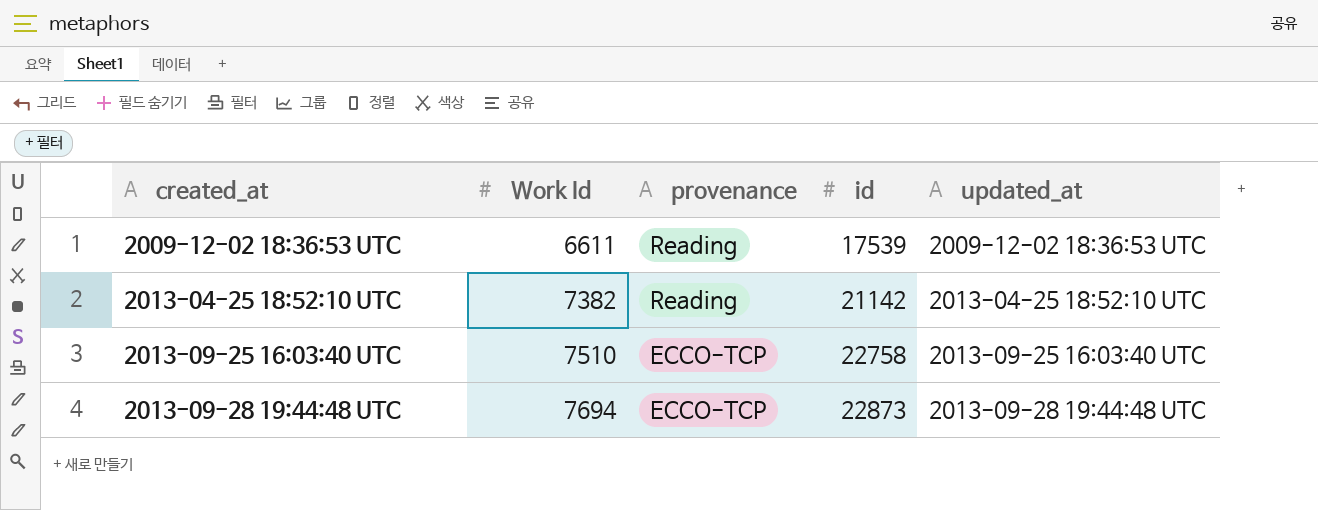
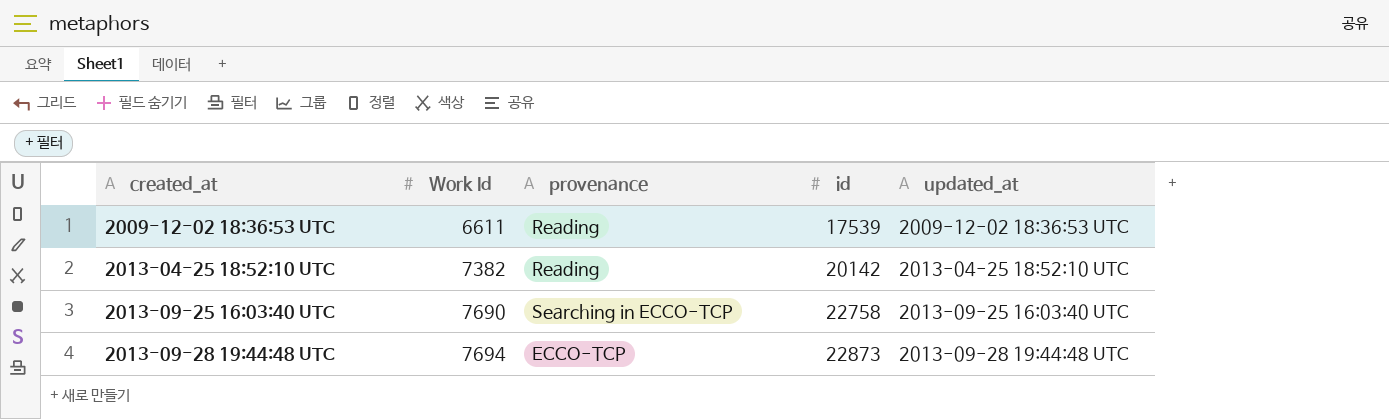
2013-04-25 18:52:10 UTC | id: 21142 -> 20142
2013-09-25 16:03:40 UTC | Work Id: 7510 -> 7690
2013-09-25 16:03:40 UTC | provenance: ECCO-TCP -> Searching in ECCO-TCP

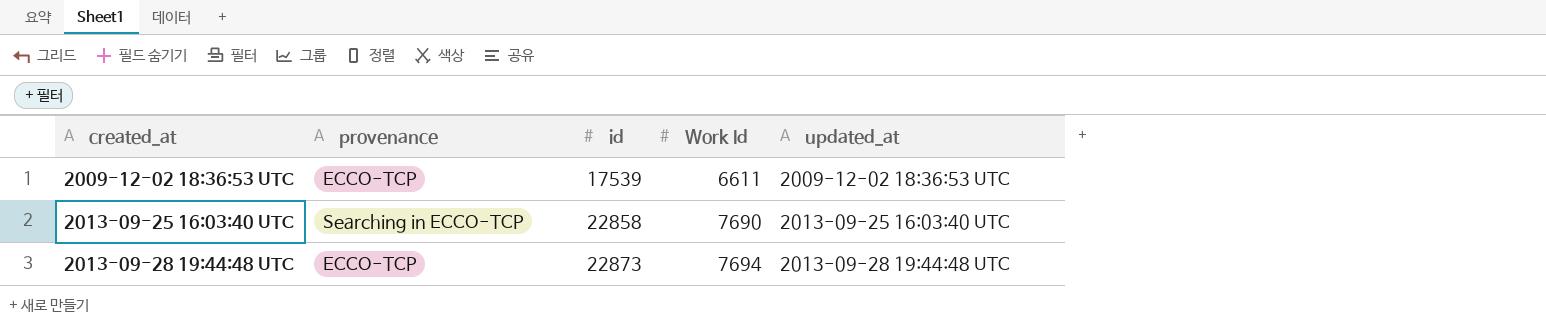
column Work Id | position: 2 -> 4
row 2013-04-25 18:52:10 UTC: 7382 | Reading | 20142 | 2013-04-25 18:52:10 UTC -> none
2009-12-02 18:36:53 UTC | provenance: Reading -> ECCO-TCP
2013-09-25 16:03:40 UTC | id: 22758 -> 22858

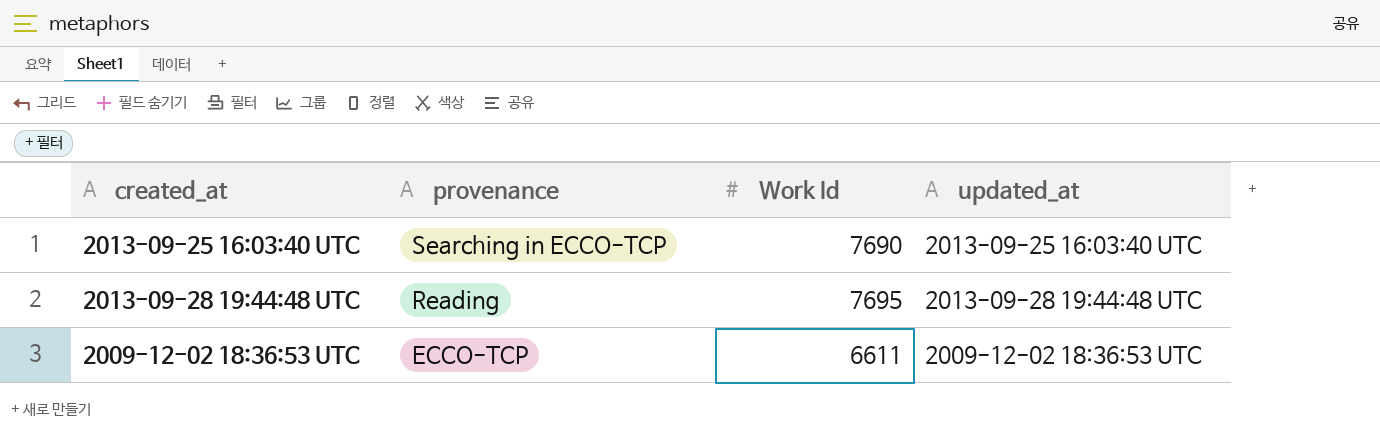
row order: created_at ascending -> provenance descending
column id | position: 3 -> none
2013-09-28 19:44:48 UTC | provenance: ECCO-TCP -> Reading
2013-09-28 19:44:48 UTC | Work Id: 7694 -> 7695

